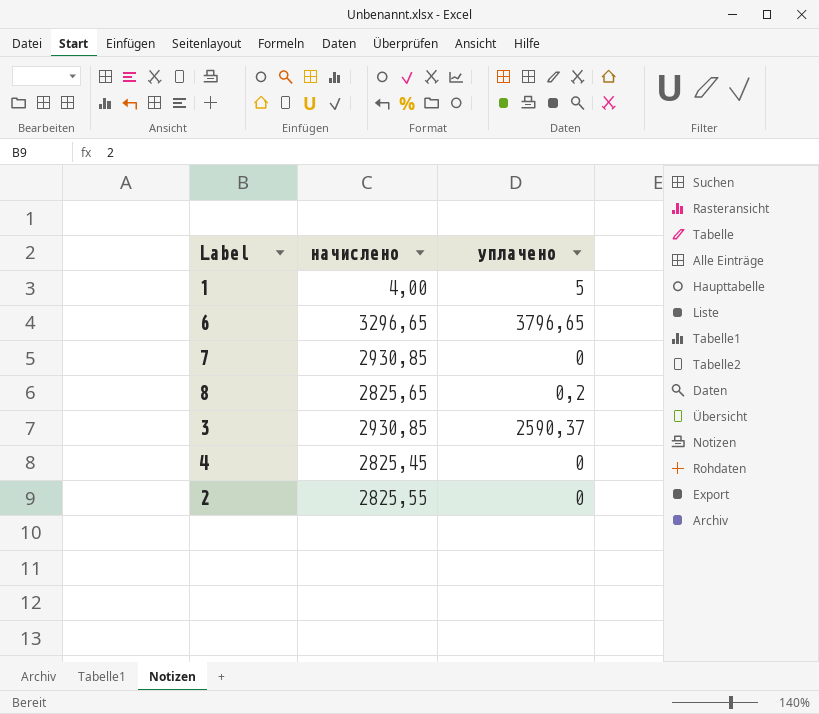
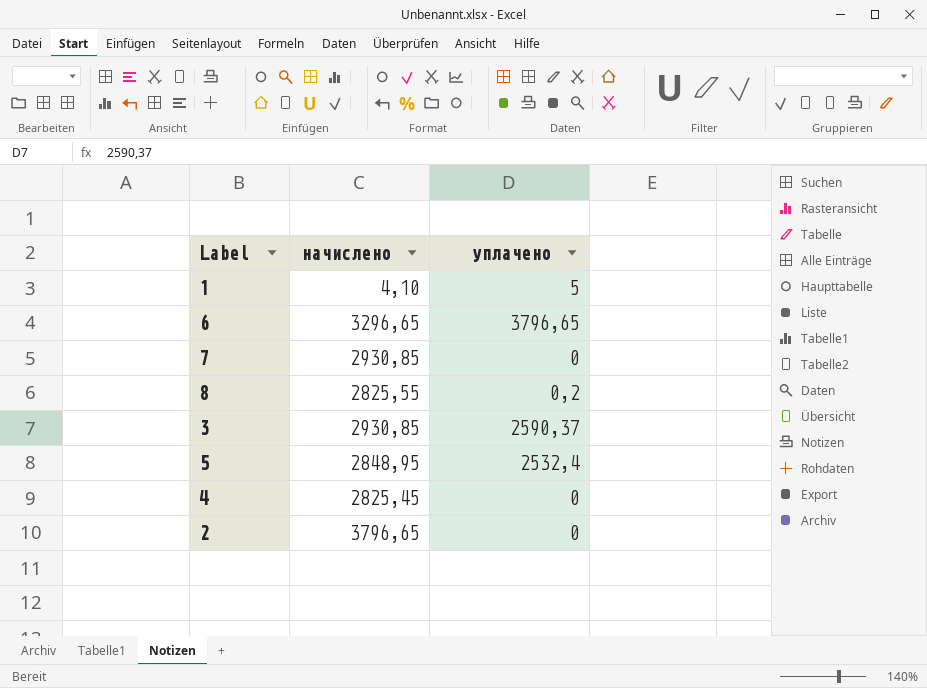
1 | начислено: 4,00 -> 4,10
8 | начислено: 2825,65 -> 2825,55
row 5: none -> 2848,95 | 2532,4
2 | начислено: 2825,55 -> 3796,65

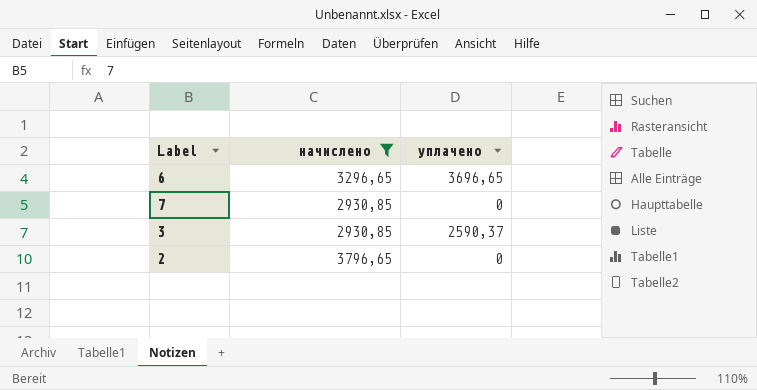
filter: none -> начислено >= 2930,85
6 | уплачено: 3796,65 -> 3696,65

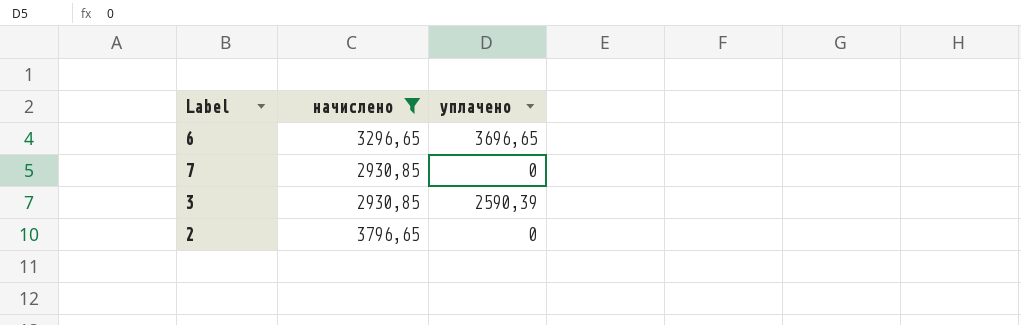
3 | уплачено: 2590,37 -> 2590,39

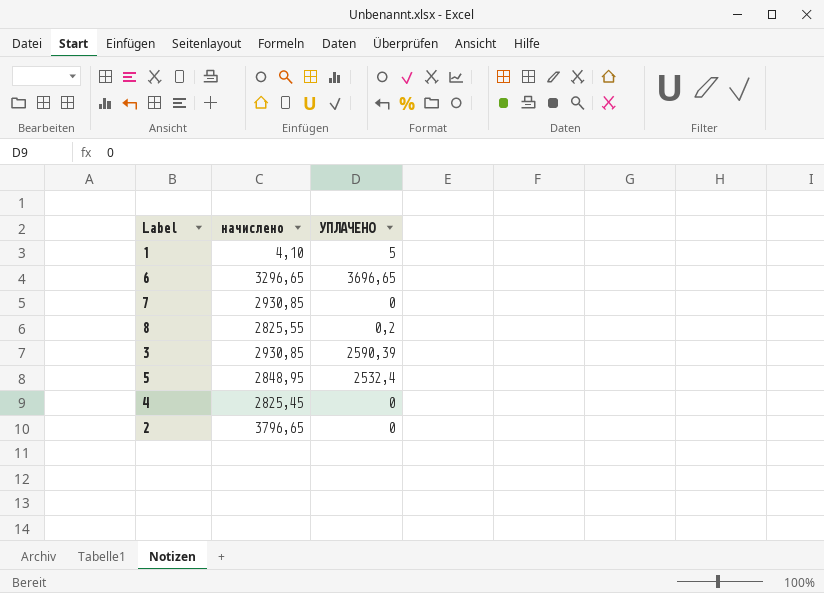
filter: начислено >= 2930,85 -> none
column name: уплачено -> УПЛАЧЕНО

